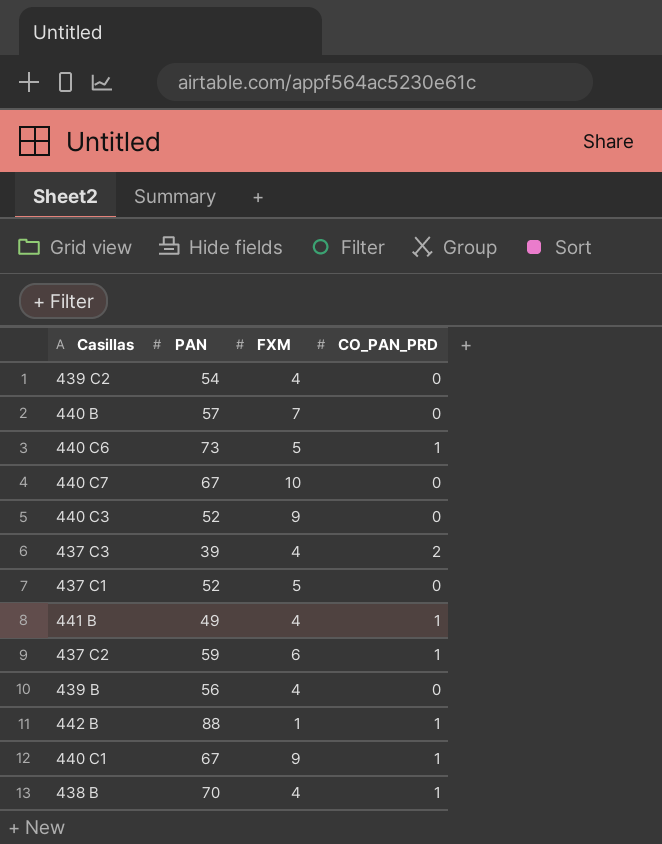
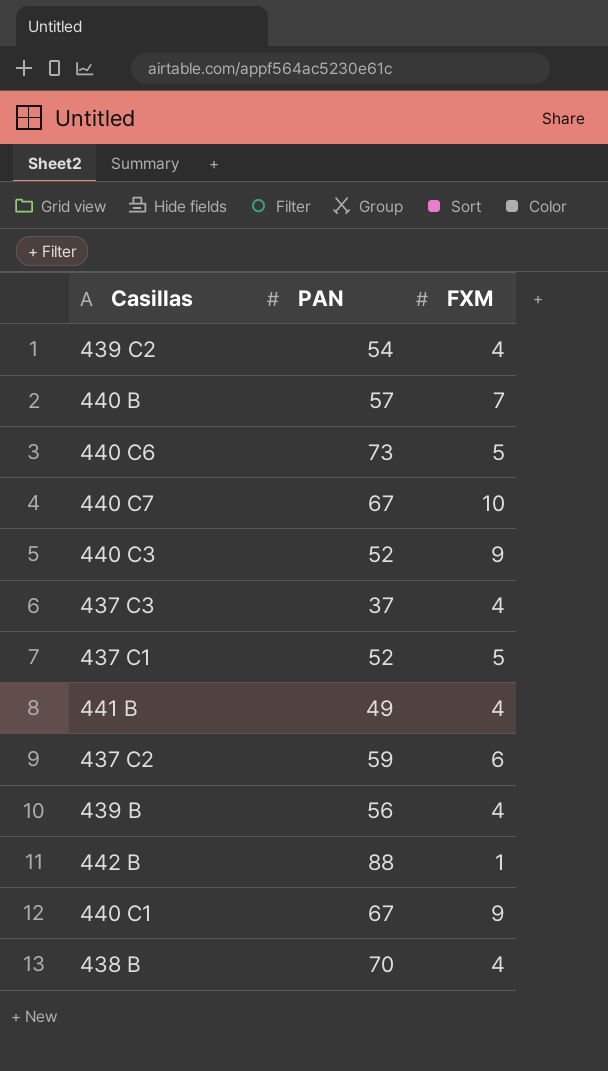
column CO_PAN_PRD | position: 4 -> none
437 C3 | PAN: 39 -> 37

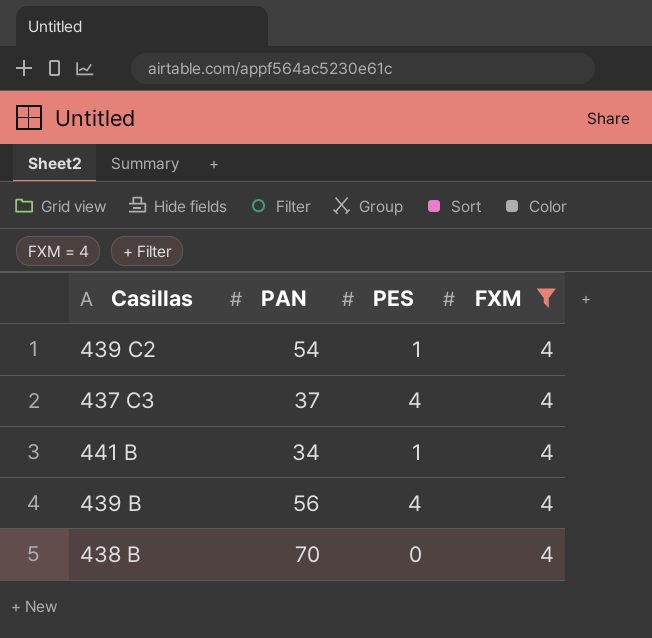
filter: none -> FXM = 4
column PES | position: none -> 3
441 B | PAN: 49 -> 34

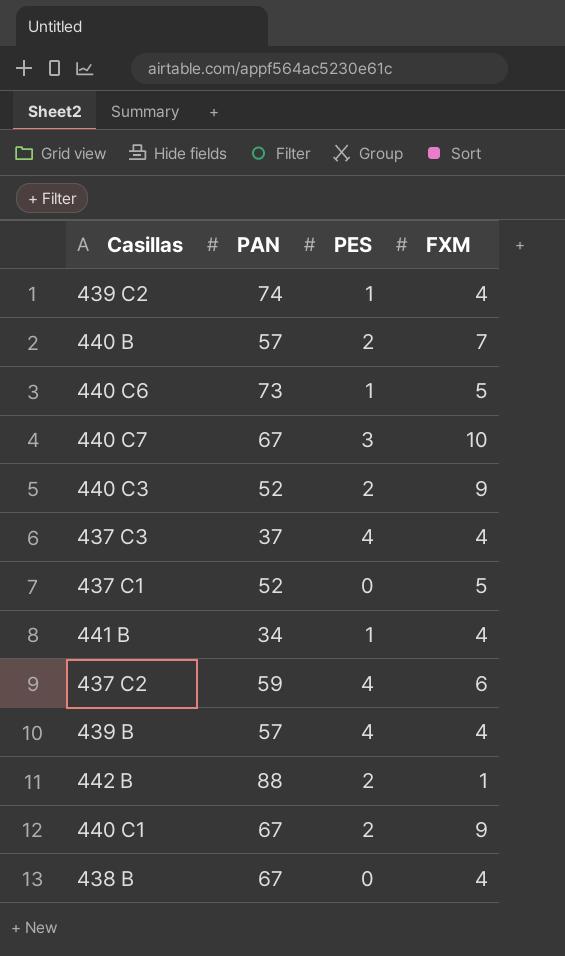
filter: FXM = 4 -> none
439 C2 | PAN: 54 -> 74
439 B | PAN: 56 -> 57
438 B | PAN: 70 -> 67

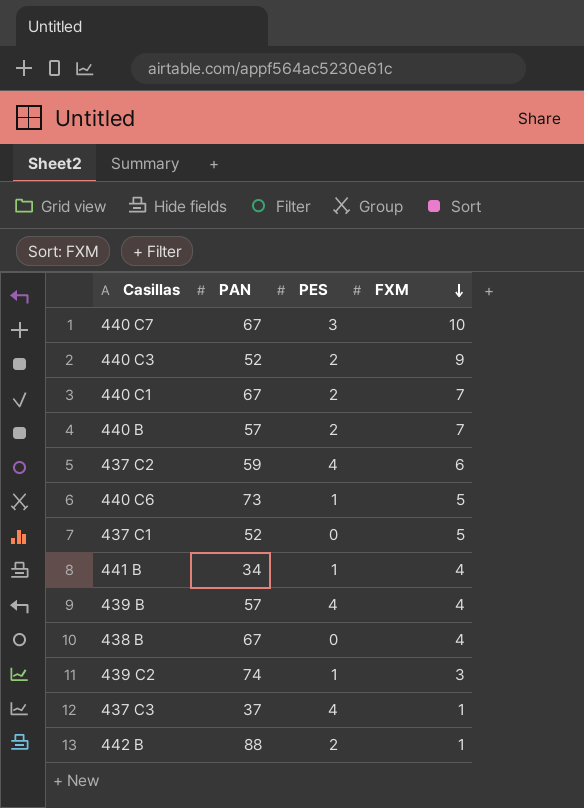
row order: none -> FXM descending
440 C1 | FXM: 9 -> 7
439 C2 | FXM: 4 -> 3
437 C3 | FXM: 4 -> 1

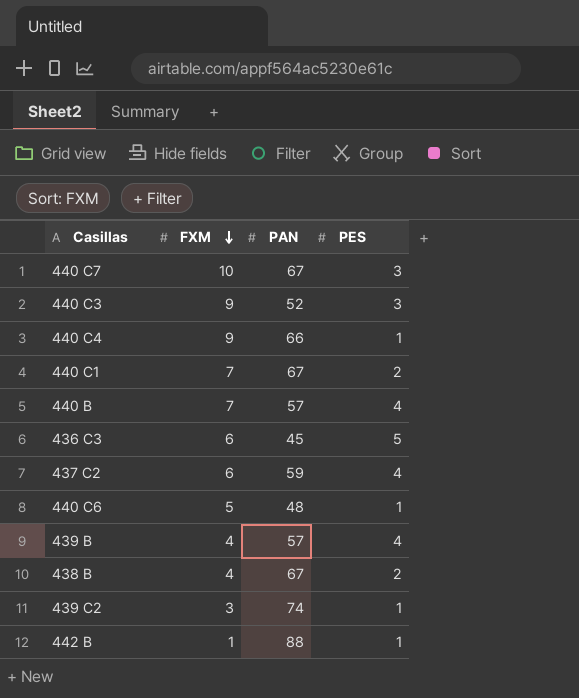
column FXM | position: 4 -> 2
row 437 C1: 52 | 0 | 5 -> none
row 441 B: 34 | 1 | 4 -> none
row 437 C3: 37 | 4 | 1 -> none
440 C3 | PES: 2 -> 3
row 440 C4: none -> 9 | 66 | 1
440 B | PES: 2 -> 4
row 436 C3: none -> 6 | 45 | 5
440 C6 | PAN: 73 -> 48
438 B | PES: 0 -> 2
442 B | PES: 2 -> 1

